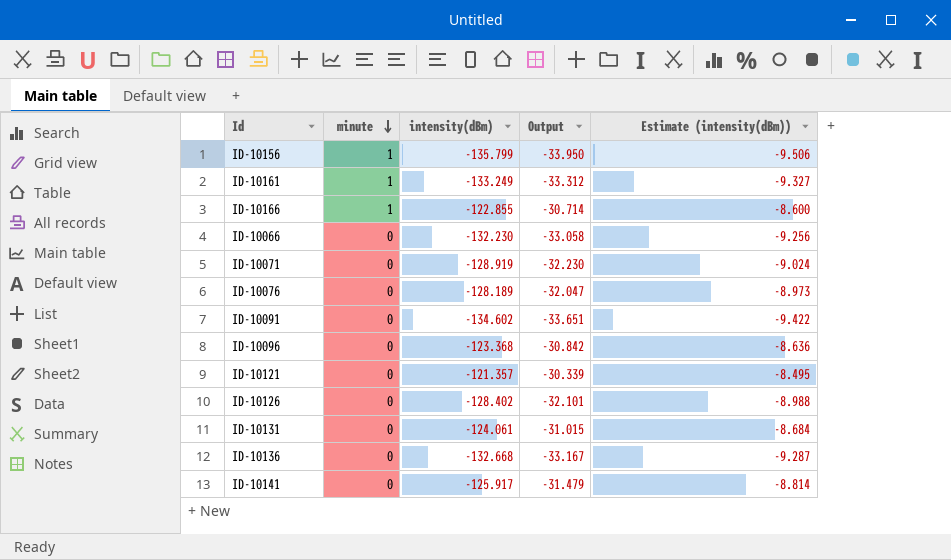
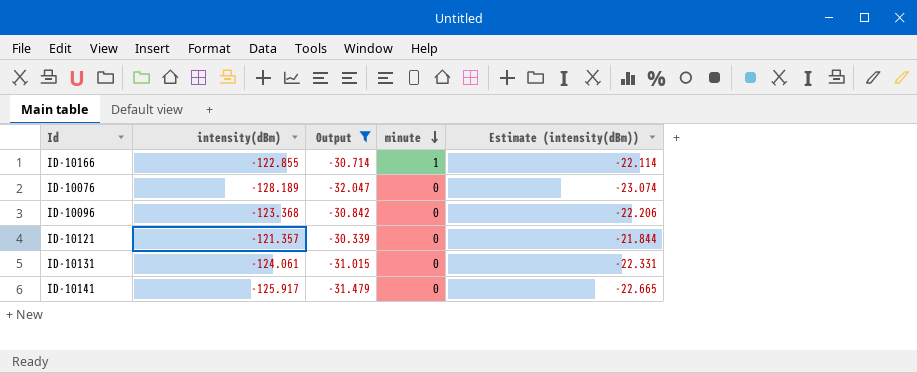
filter: none -> Output >= -32.047
column minute | position: 2 -> 4
column Estimate (intensity(dBm)) | formula: [intensity(dBm)] * 0.07 -> [intensity(dBm)] * 0.18

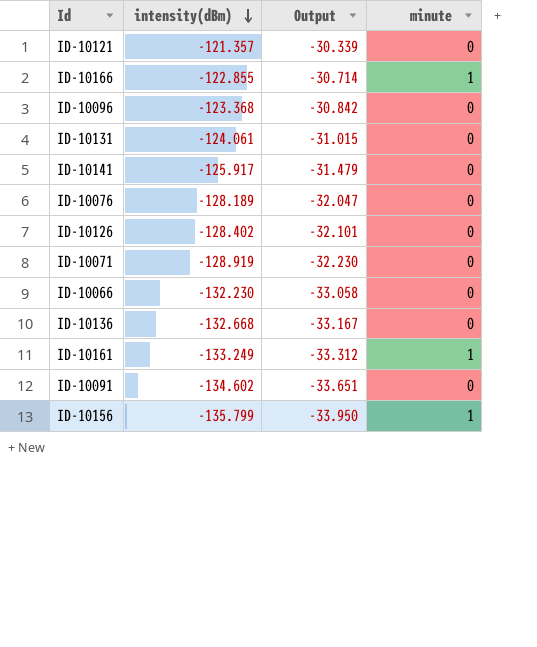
filter: Output >= -32.047 -> none
row order: minute descending -> intensity(dBm) descending
column Estimate (intensity(dBm)) | formula: [intensity(dBm)] * 0.18 -> none

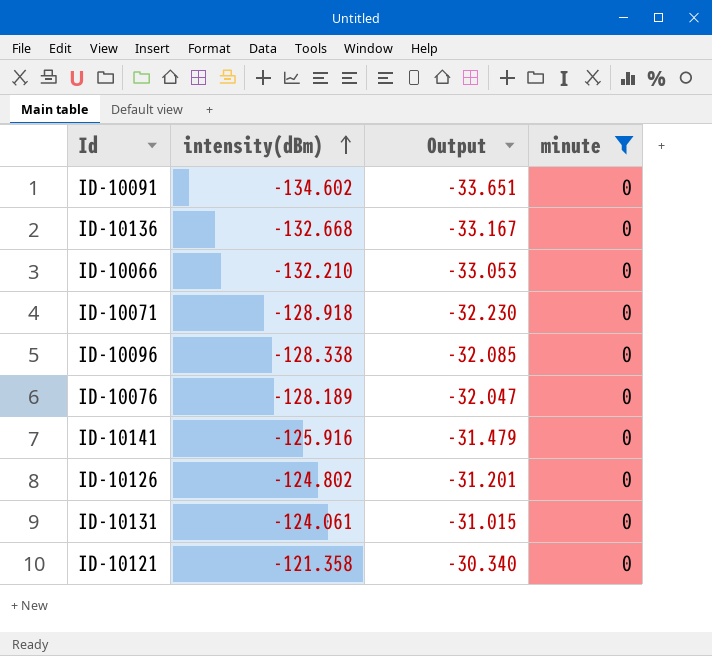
filter: none -> minute = 0
row order: intensity(dBm) descending -> intensity(dBm) ascending
ID-10066 | intensity(dBm): -132.230 -> -132.210
ID-10066 | Output: -33.058 -> -33.053
ID-10071 | intensity(dBm): -128.919 -> -128.918
ID-10096 | intensity(dBm): -123.368 -> -128.338
ID-10096 | Output: -30.842 -> -32.085
ID-10141 | intensity(dBm): -125.917 -> -125.916
ID-10126 | intensity(dBm): -128.402 -> -124.802
ID-10126 | Output: -32.101 -> -31.201
ID-10121 | intensity(dBm): -121.357 -> -121.358
ID-10121 | Output: -30.339 -> -30.340

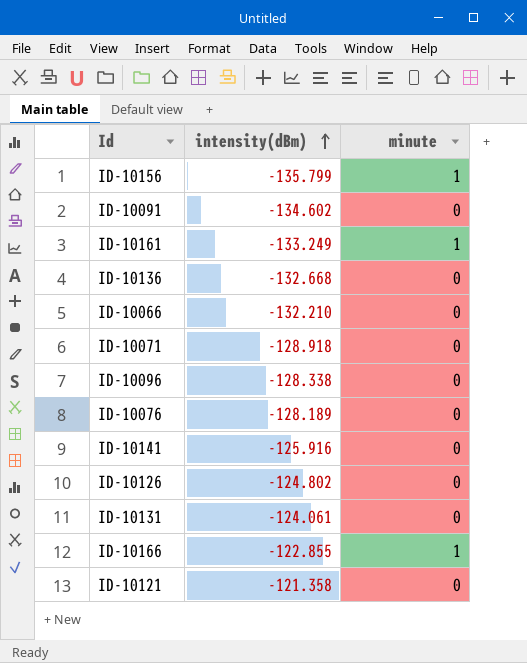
filter: minute = 0 -> none
column Output | formula: [intensity(dBm)] * 0.25 -> none

